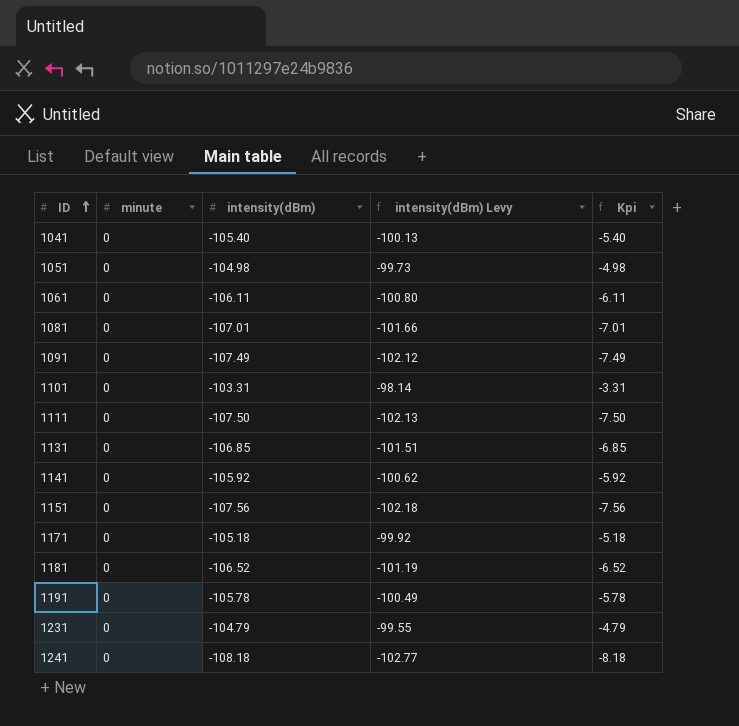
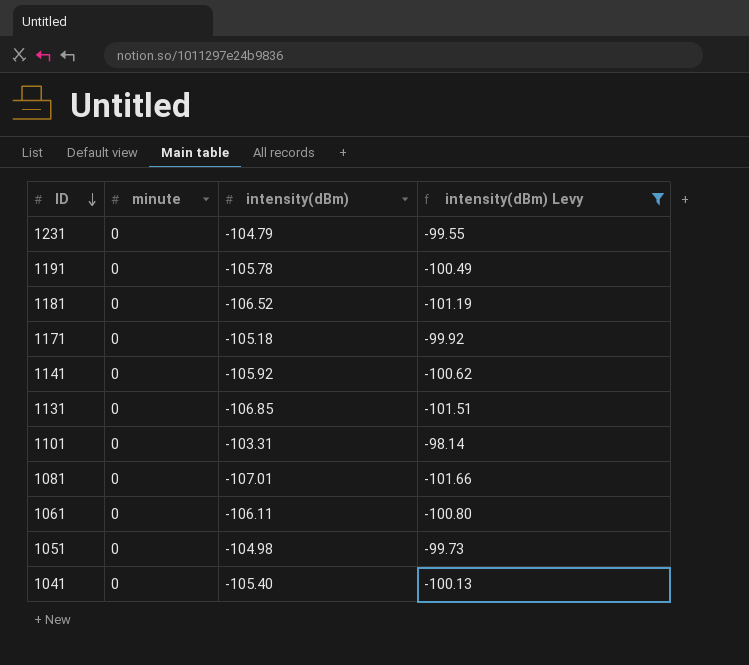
filter: none -> intensity(dBm) Levy >= -101.66
row order: ID ascending -> ID descending
column Kpi | formula: [intensity(dBm)] + 100 -> none

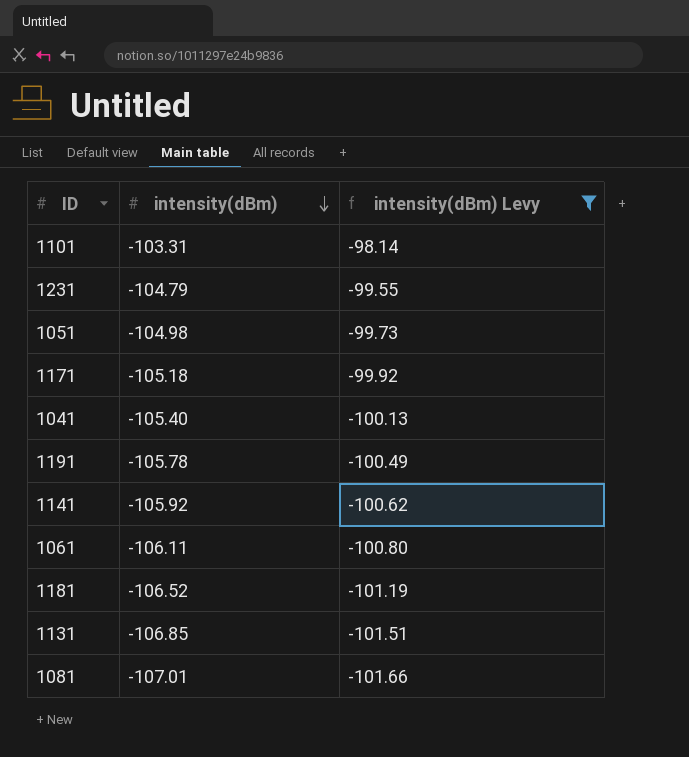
row order: ID descending -> intensity(dBm) descending
column minute | position: 2 -> none

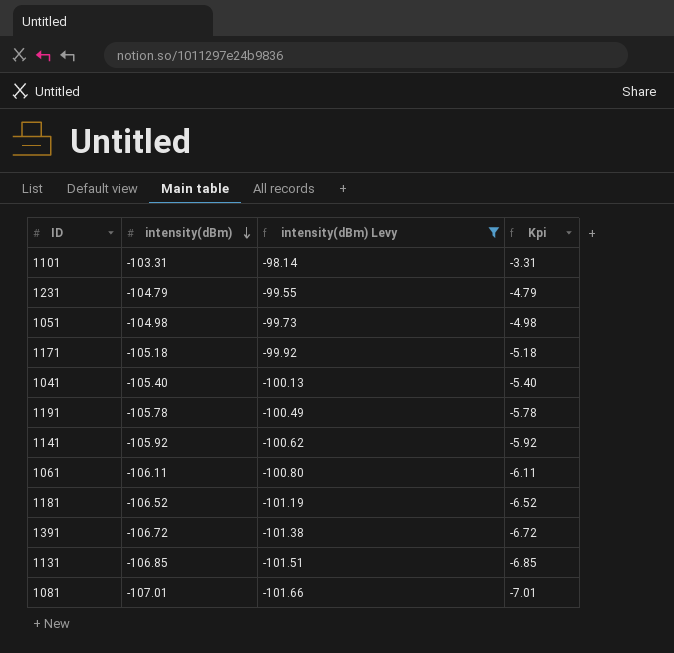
column Kpi | formula: none -> [intensity(dBm)] + 100
row 1391: none -> -106.72 | -101.38 | -6.72

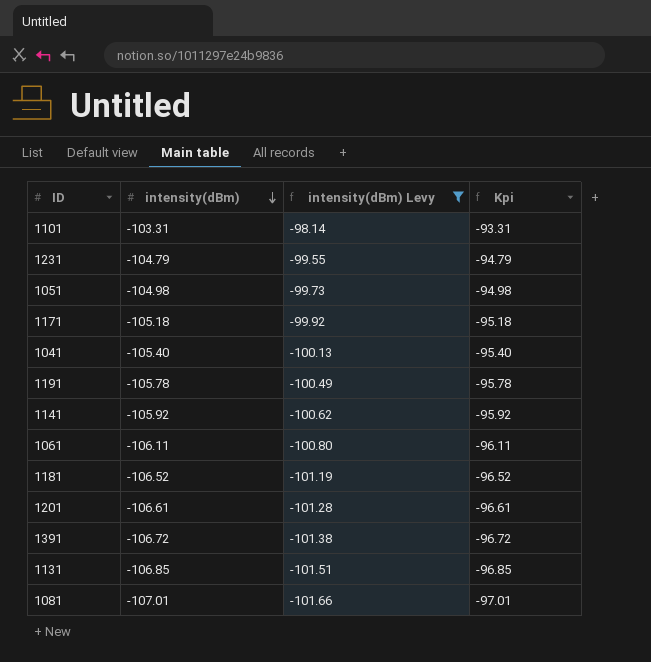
column Kpi | formula: [intensity(dBm)] + 100 -> [intensity(dBm)] + 10
row 1201: none -> -106.61 | -101.28 | -96.61

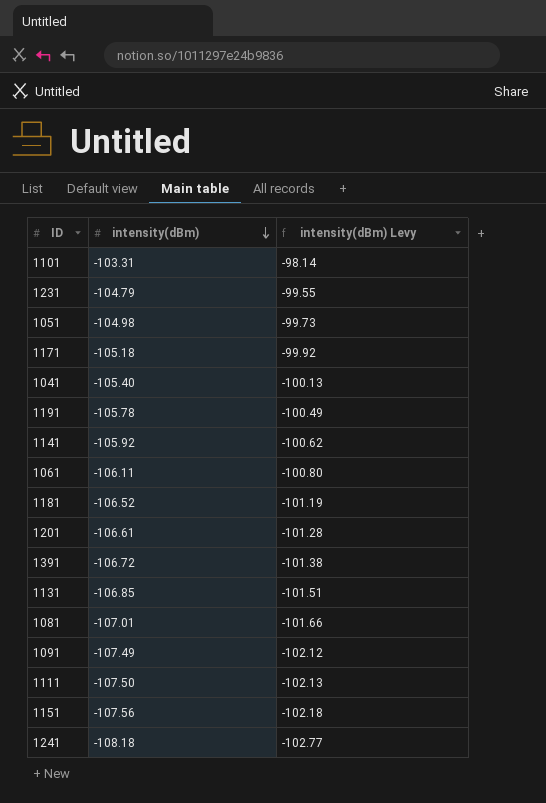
filter: intensity(dBm) Levy >= -101.66 -> none
column Kpi | formula: [intensity(dBm)] + 10 -> none

